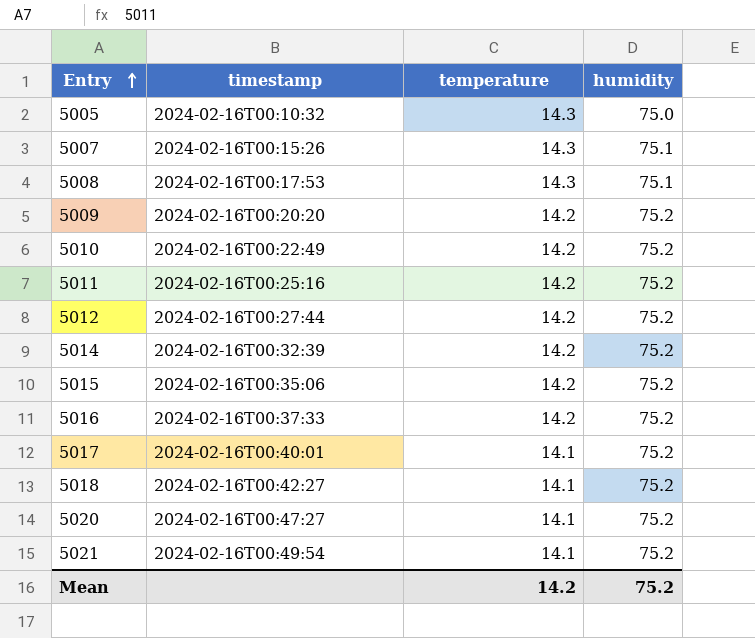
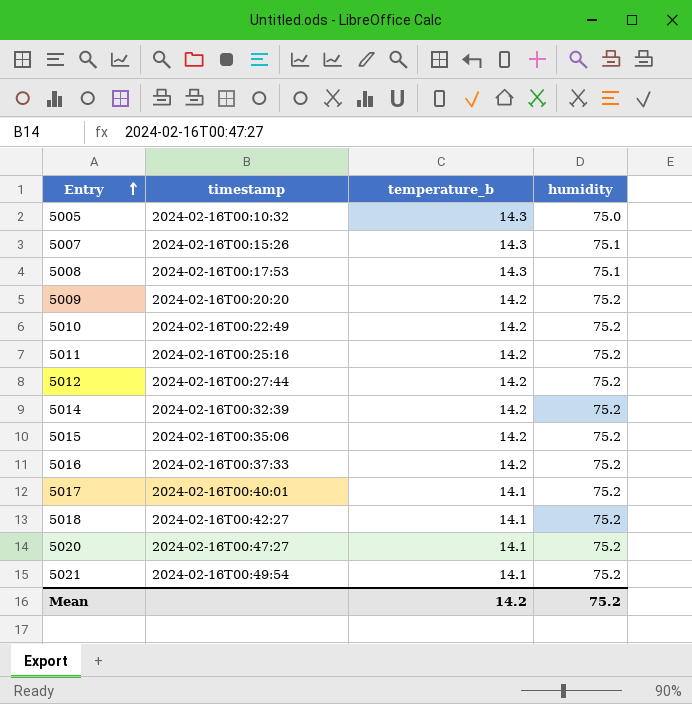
column name: temperature -> temperature_b

